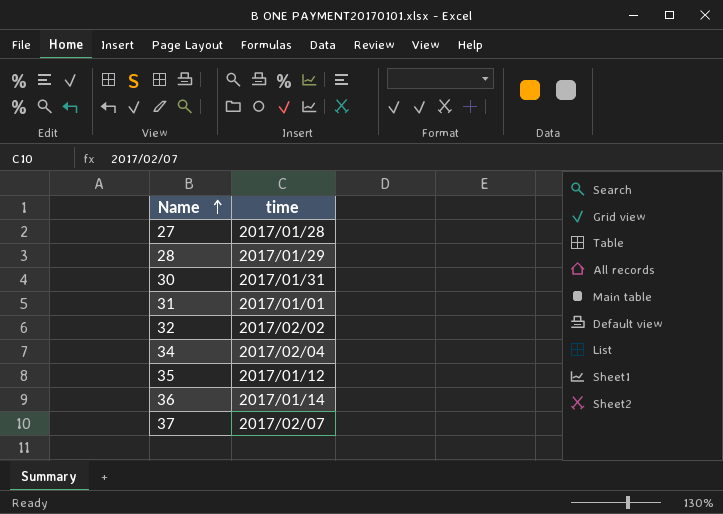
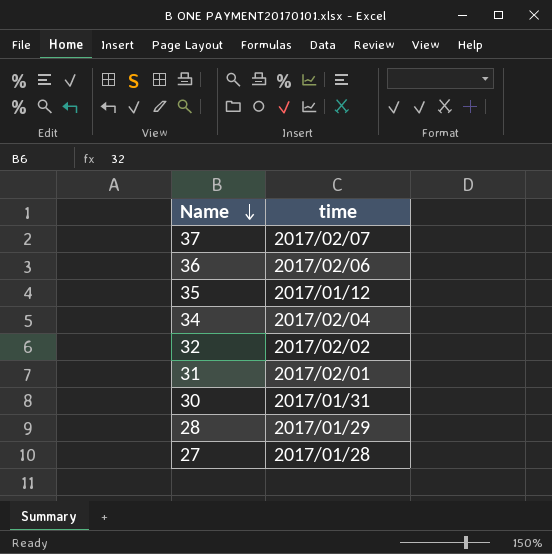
row order: Name ascending -> Name descending
36 | time: 2017/01/14 -> 2017/02/06
31 | time: 2017/01/01 -> 2017/02/01

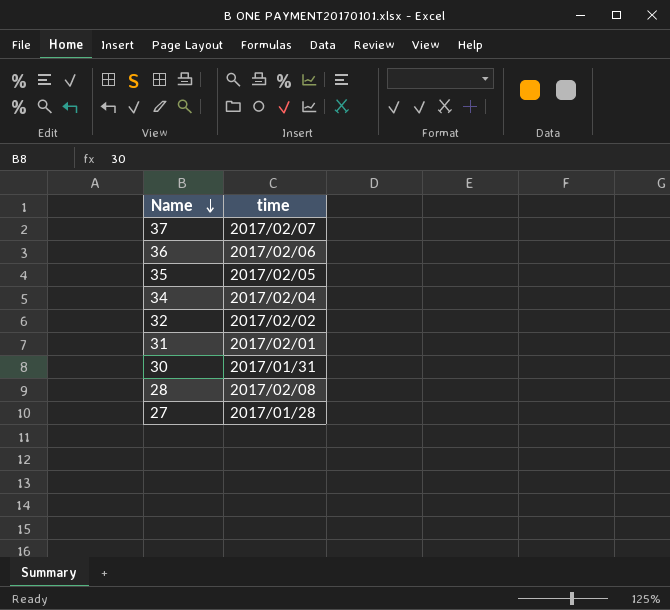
35 | time: 2017/01/12 -> 2017/02/05
28 | time: 2017/01/29 -> 2017/02/08

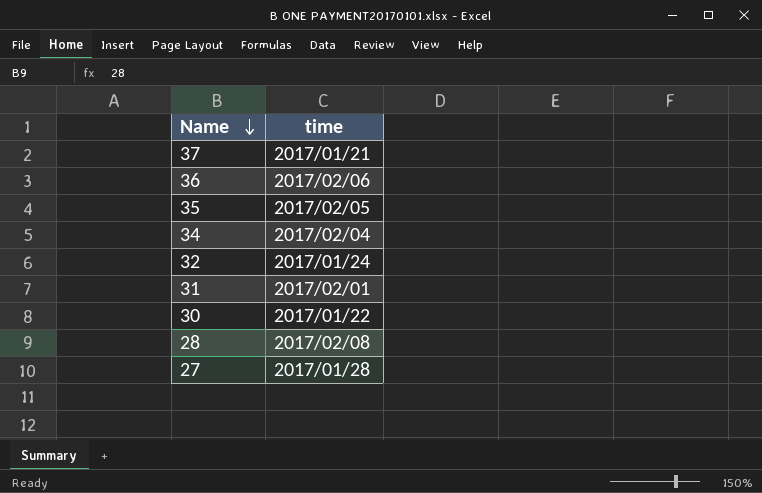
37 | time: 2017/02/07 -> 2017/01/21
32 | time: 2017/02/02 -> 2017/01/24
30 | time: 2017/01/31 -> 2017/01/22

